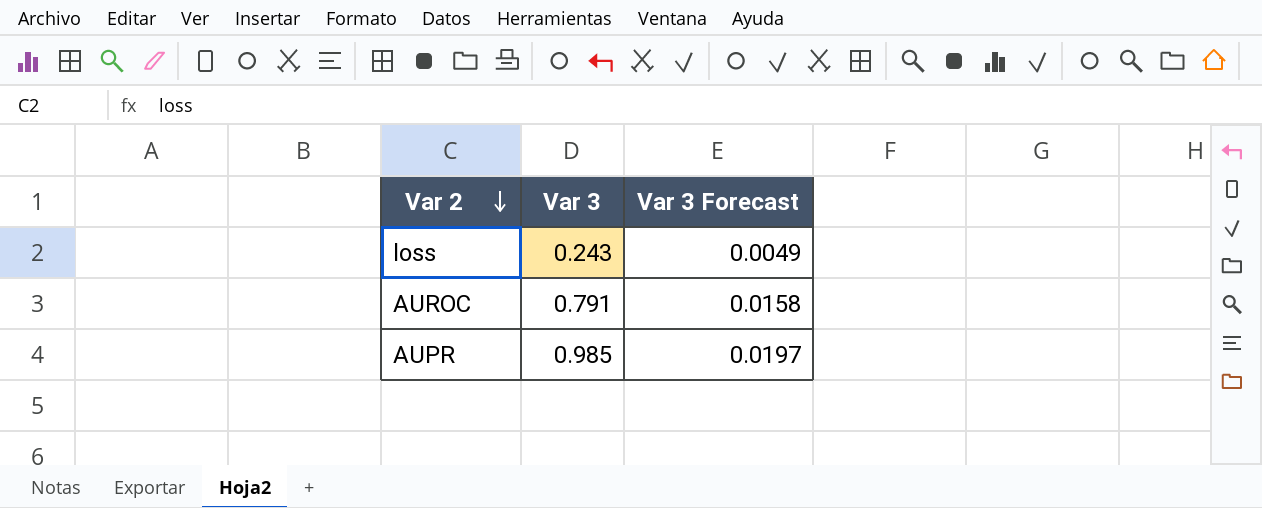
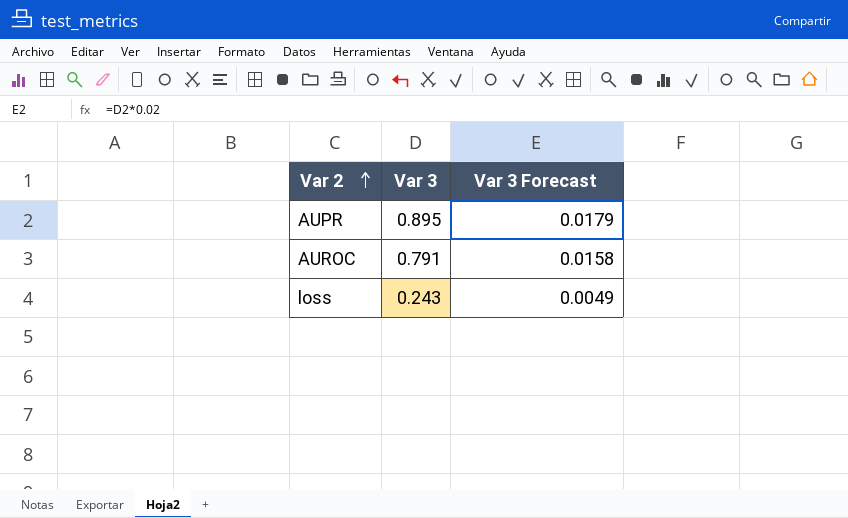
row order: Var 2 descending -> Var 2 ascending
AUPR | Var 3: 0.985 -> 0.895
AUPR | Var 3 Forecast: 0.0197 -> 0.0179

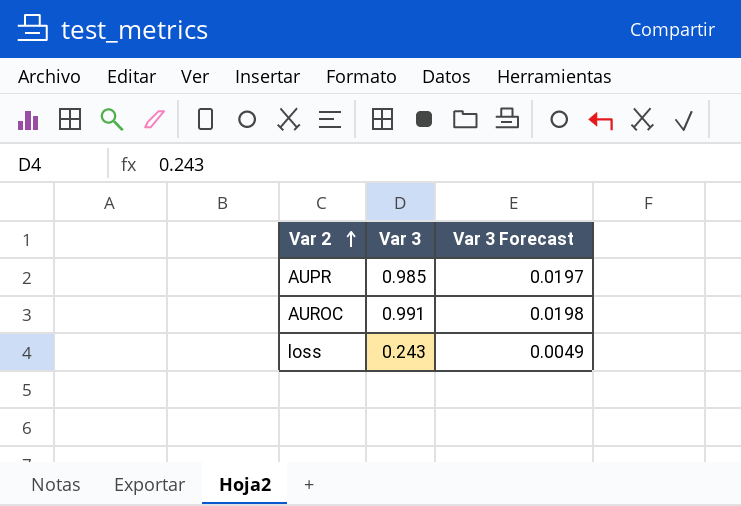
AUPR | Var 3: 0.895 -> 0.985
AUPR | Var 3 Forecast: 0.0179 -> 0.0197
AUROC | Var 3: 0.791 -> 0.991
AUROC | Var 3 Forecast: 0.0158 -> 0.0198

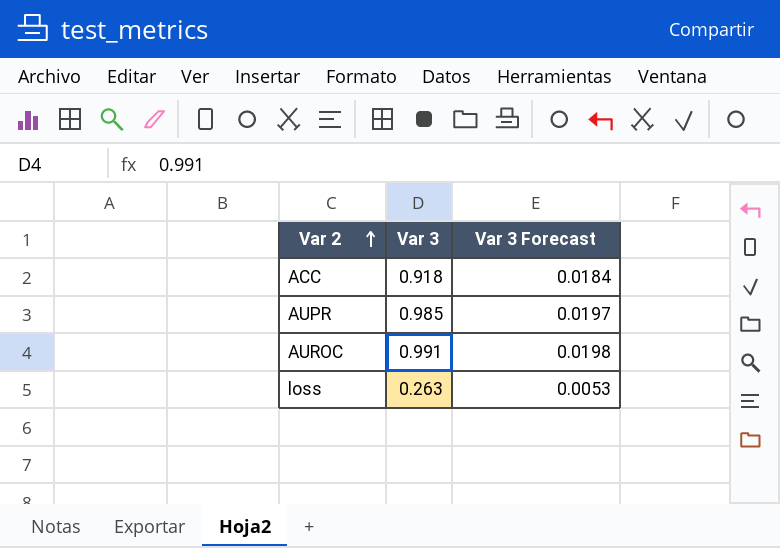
row ACC: none -> 0.918 | 0.0184
loss | Var 3: 0.243 -> 0.263
loss | Var 3 Forecast: 0.0049 -> 0.0053

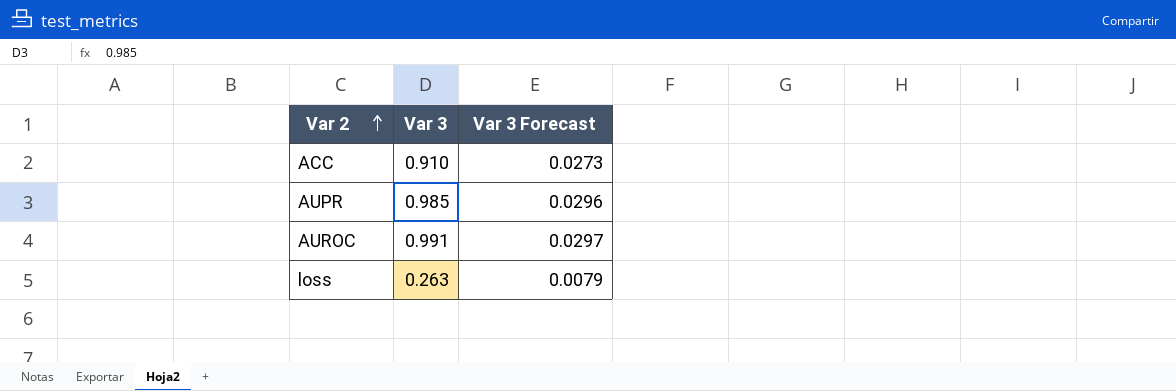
column Var 3 Forecast | formula: [Var 3] * 0.02 -> [Var 3] * 0.03
ACC | Var 3: 0.918 -> 0.910

